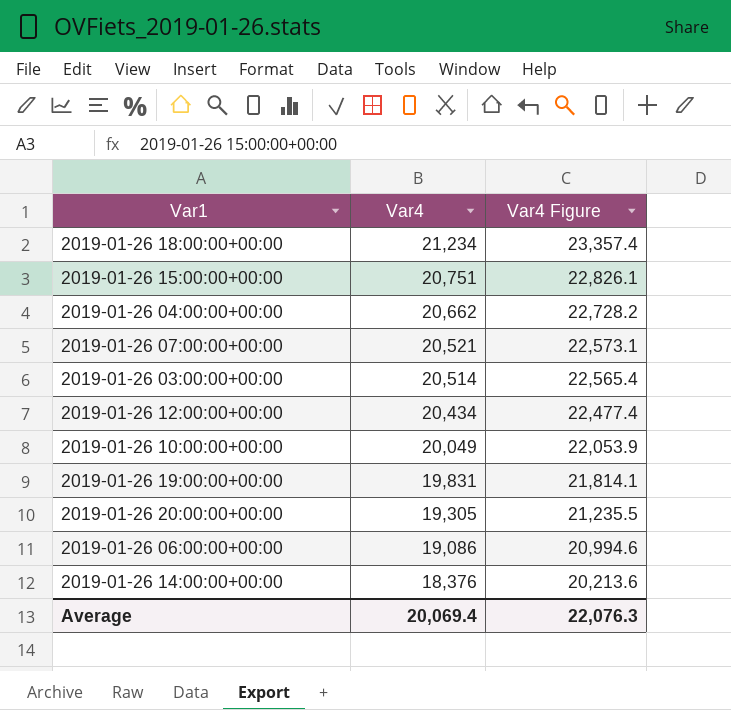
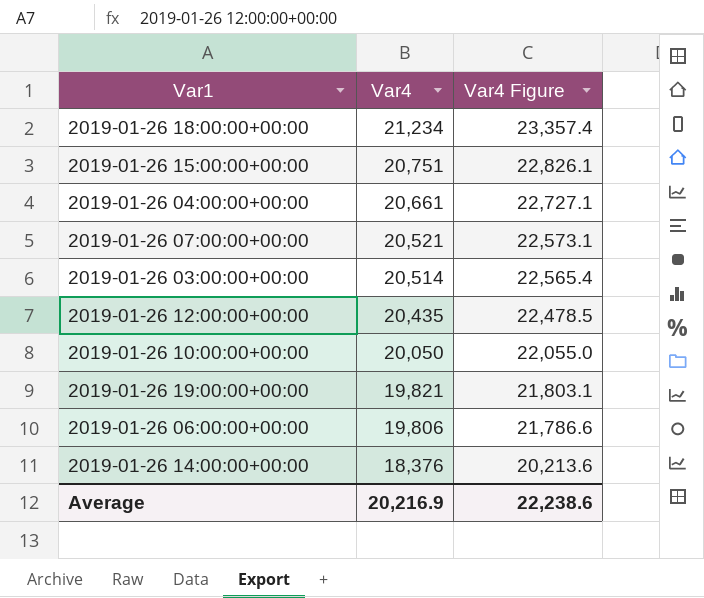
row 2019-01-26 20:00:00+00:00: 19,305 | 21,235.5 -> none
2019-01-26 04:00:00+00:00 | Var4: 20,662 -> 20,661
2019-01-26 04:00:00+00:00 | Var4 Figure: 22,728.2 -> 22,727.1
2019-01-26 12:00:00+00:00 | Var4: 20,434 -> 20,435
2019-01-26 12:00:00+00:00 | Var4 Figure: 22,477.4 -> 22,478.5
2019-01-26 10:00:00+00:00 | Var4: 20,049 -> 20,050
2019-01-26 10:00:00+00:00 | Var4 Figure: 22,053.9 -> 22,055.0
2019-01-26 19:00:00+00:00 | Var4: 19,831 -> 19,821
2019-01-26 19:00:00+00:00 | Var4 Figure: 21,814.1 -> 21,803.1
2019-01-26 06:00:00+00:00 | Var4: 19,086 -> 19,806
2019-01-26 06:00:00+00:00 | Var4 Figure: 20,994.6 -> 21,786.6
Average | Var4: 20,069.4 -> 20,216.9
Average | Var4 Figure: 22,076.3 -> 22,238.6

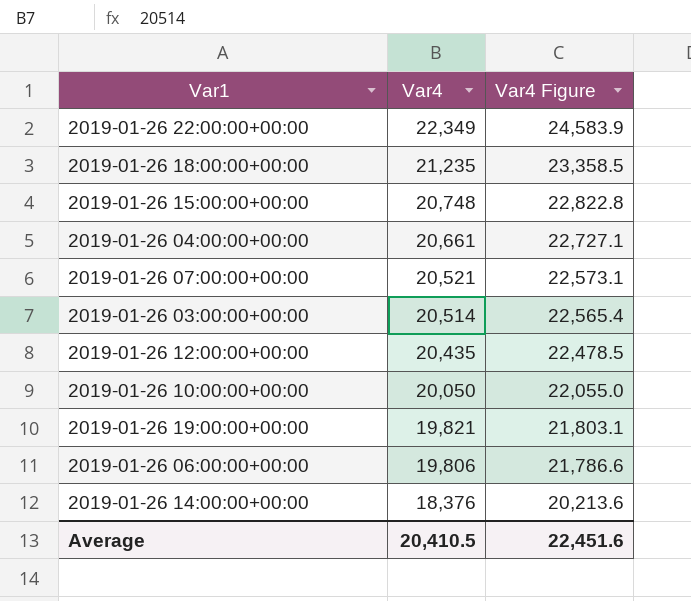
row 2019-01-26 22:00:00+00:00: none -> 22,349 | 24,583.9
2019-01-26 18:00:00+00:00 | Var4: 21,234 -> 21,235
2019-01-26 18:00:00+00:00 | Var4 Figure: 23,357.4 -> 23,358.5
2019-01-26 15:00:00+00:00 | Var4: 20,751 -> 20,748
2019-01-26 15:00:00+00:00 | Var4 Figure: 22,826.1 -> 22,822.8
Average | Var4: 20,216.9 -> 20,410.5
Average | Var4 Figure: 22,238.6 -> 22,451.6

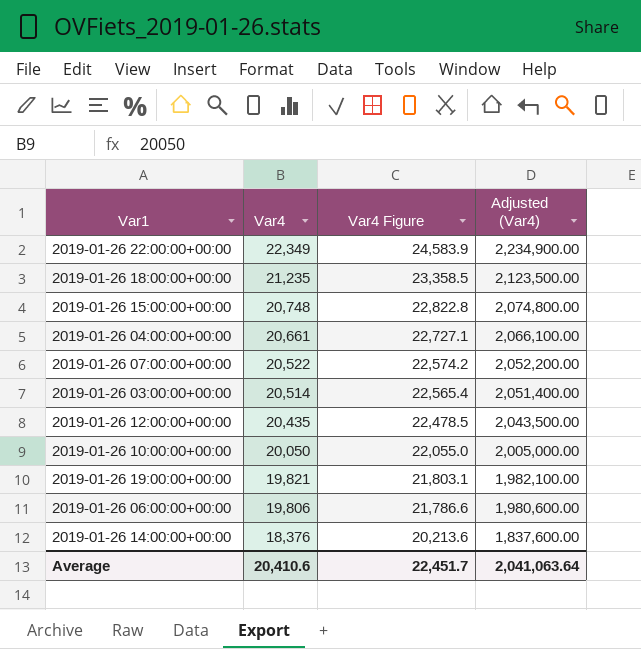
column Adjusted (Var4) | formula: none -> [Var4] * 100
2019-01-26 07:00:00+00:00 | Var4: 20,521 -> 20,522
2019-01-26 07:00:00+00:00 | Var4 Figure: 22,573.1 -> 22,574.2
Average | Var4: 20,410.5 -> 20,410.6
Average | Var4 Figure: 22,451.6 -> 22,451.7

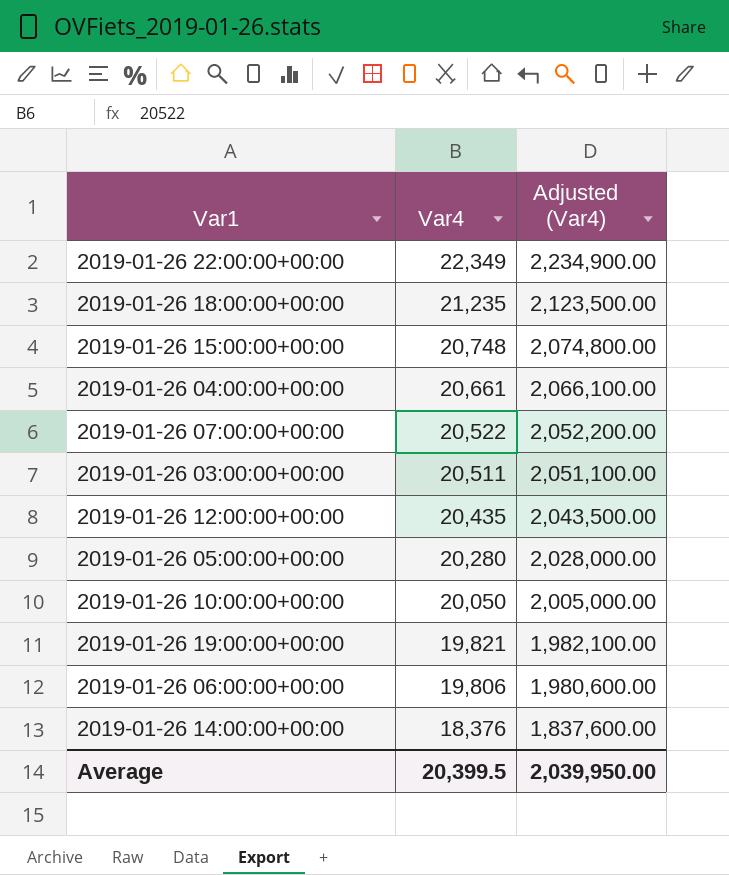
column Var4 Figure | formula: [Var4] * 1.1 -> none
2019-01-26 03:00:00+00:00 | Var4: 20,514 -> 20,511
2019-01-26 03:00:00+00:00 | Adjusted (Var4): 2,051,400.00 -> 2,051,100.00
row 2019-01-26 05:00:00+00:00: none -> 20,280 | 2,028,000.00
Average | Var4: 20,410.6 -> 20,399.5
Average | Adjusted (Var4): 2,041,063.64 -> 2,039,950.00

